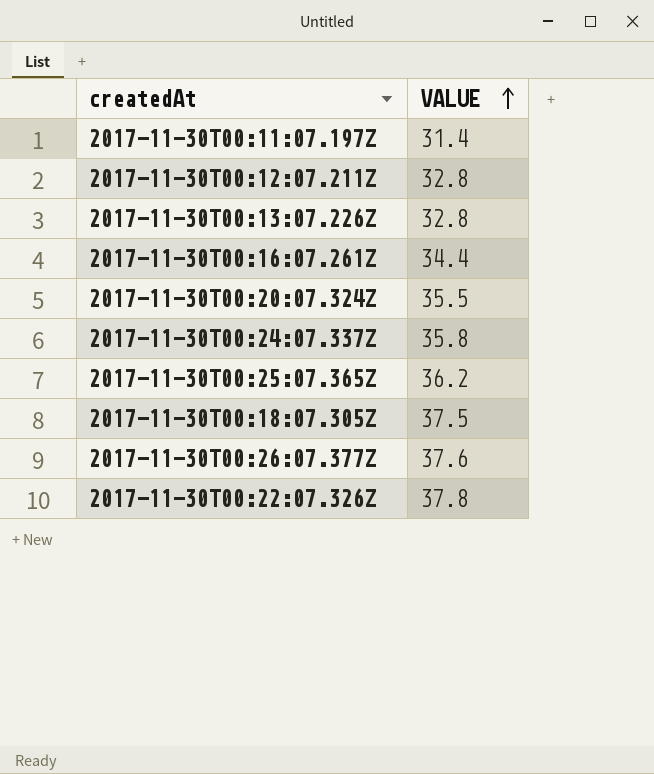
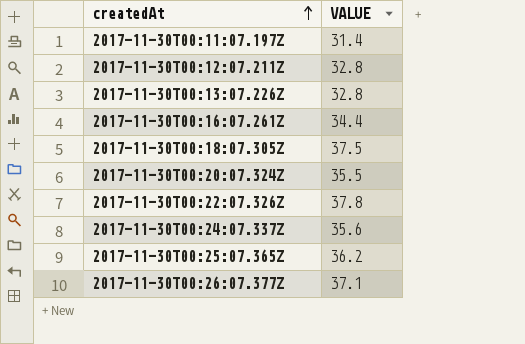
row order: VALUE ascending -> createdAt ascending
2017-11-30T00:24:07.337Z | VALUE: 35.8 -> 35.6
2017-11-30T00:26:07.377Z | VALUE: 37.6 -> 37.1

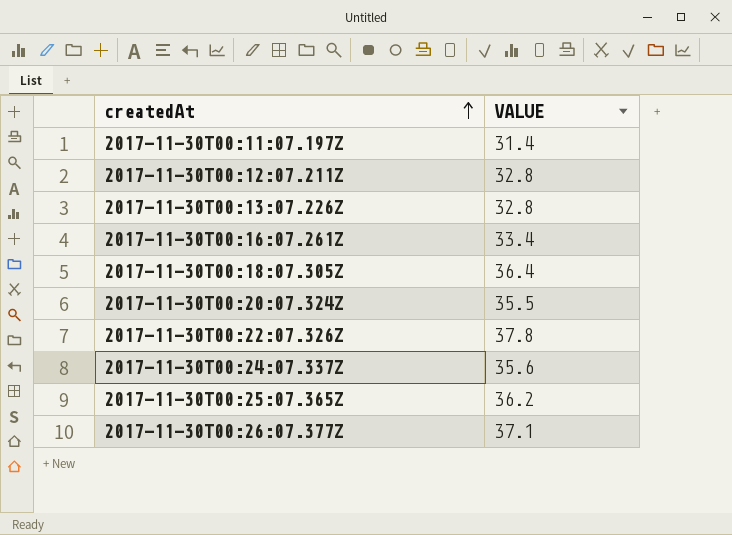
2017-11-30T00:16:07.261Z | VALUE: 34.4 -> 33.4
2017-11-30T00:18:07.305Z | VALUE: 37.5 -> 36.4

